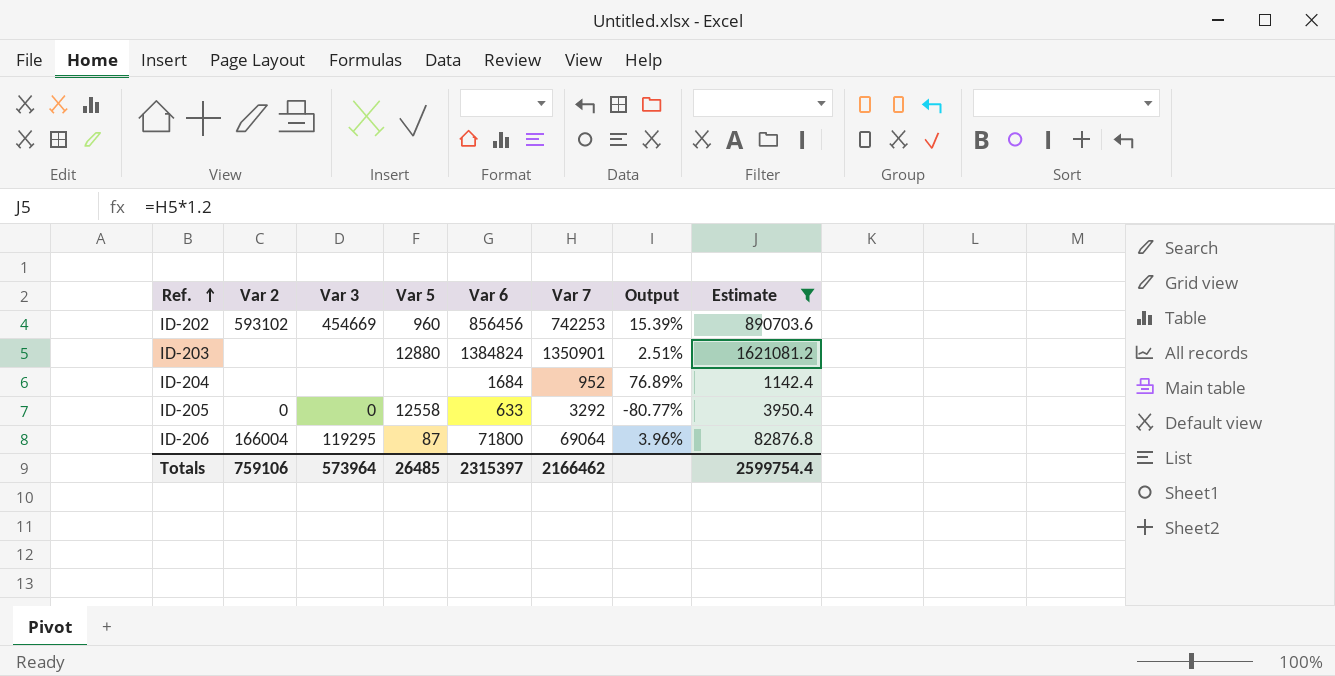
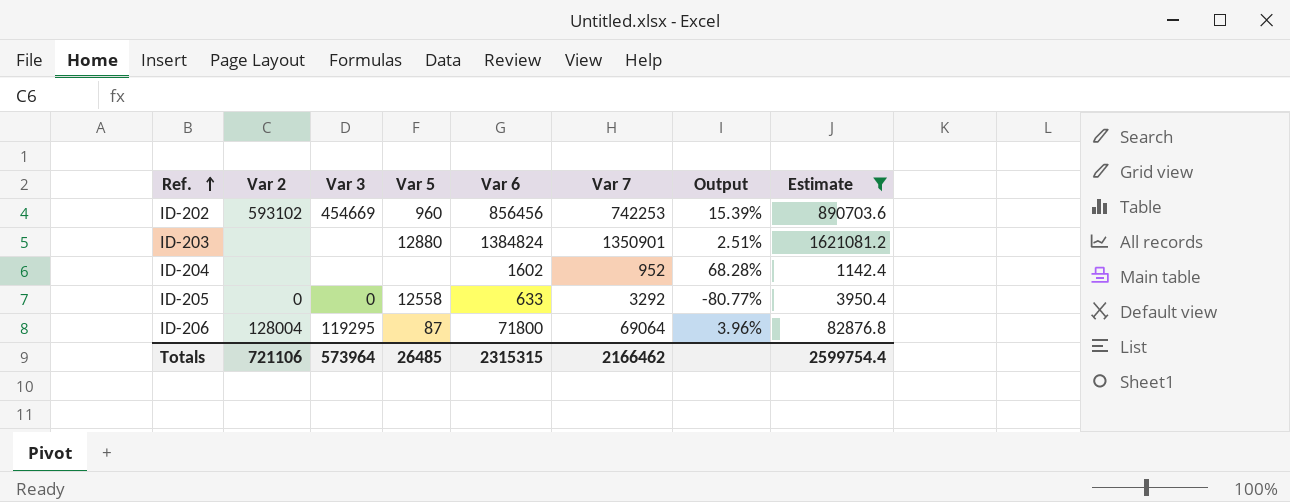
ID-204 | Var 6: 1684 -> 1602
ID-204 | Output: 76.89% -> 68.28%
ID-206 | Var 2: 166004 -> 128004
Totals | Var 2: 759106 -> 721106
Totals | Var 6: 2315397 -> 2315315

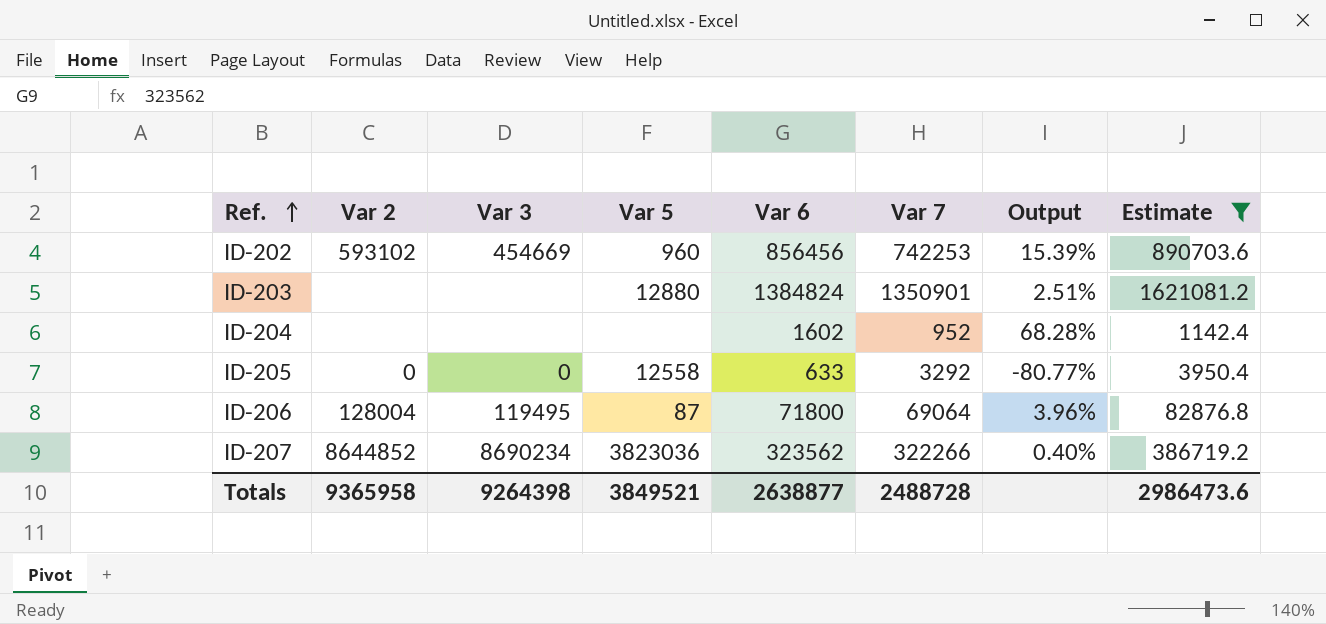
ID-206 | Var 3: 119295 -> 119495
row ID-207: none -> 8644852 | 8690234 | 3823036 | 323562 | 322266 | 0.40% | 386719.2
Totals | Var 2: 721106 -> 9365958
Totals | Var 3: 573964 -> 9264398
Totals | Var 5: 26485 -> 3849521
Totals | Var 6: 2315315 -> 2638877
Totals | Var 7: 2166462 -> 2488728
Totals | Estimate: 2599754.4 -> 2986473.6

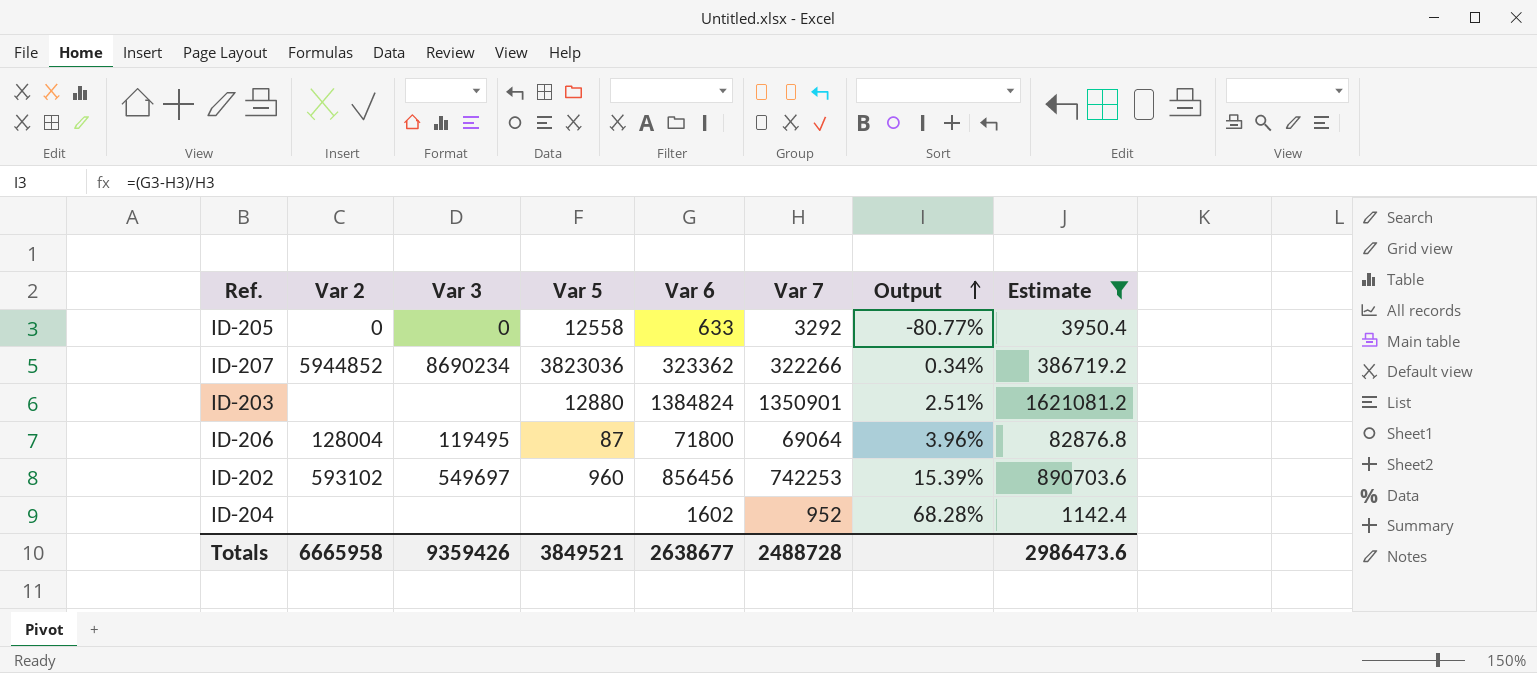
row order: Ref. ascending -> Output ascending
ID-207 | Var 2: 8644852 -> 5944852
ID-207 | Var 6: 323562 -> 323362
ID-207 | Output: 0.40% -> 0.34%
ID-202 | Var 3: 454669 -> 549697
Totals | Var 2: 9365958 -> 6665958
Totals | Var 3: 9264398 -> 9359426
Totals | Var 6: 2638877 -> 2638677

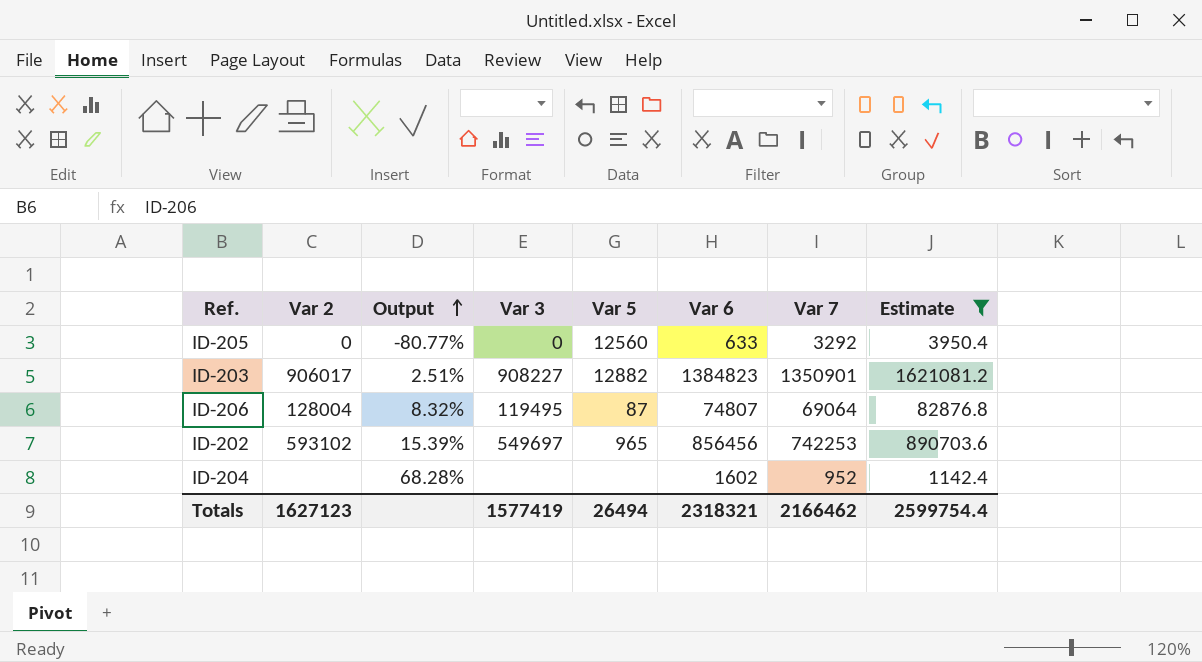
column Output | position: 7 -> 3
row ID-207: 5944852 | 8690234 | 3823036 | 323362 | 322266 | 0.34% | 386719.2 -> none
ID-205 | Var 5: 12558 -> 12560
ID-203 | Var 2: none -> 906017
ID-203 | Var 3: none -> 908227
ID-203 | Var 5: 12880 -> 12882
ID-203 | Var 6: 1384824 -> 1384823
ID-206 | Output: 3.96% -> 8.32%
ID-206 | Var 6: 71800 -> 74807
ID-202 | Var 5: 960 -> 965
Totals | Var 2: 6665958 -> 1627123
Totals | Var 3: 9359426 -> 1577419
Totals | Var 5: 3849521 -> 26494
Totals | Var 6: 2638677 -> 2318321
Totals | Var 7: 2488728 -> 2166462
Totals | Estimate: 2986473.6 -> 2599754.4

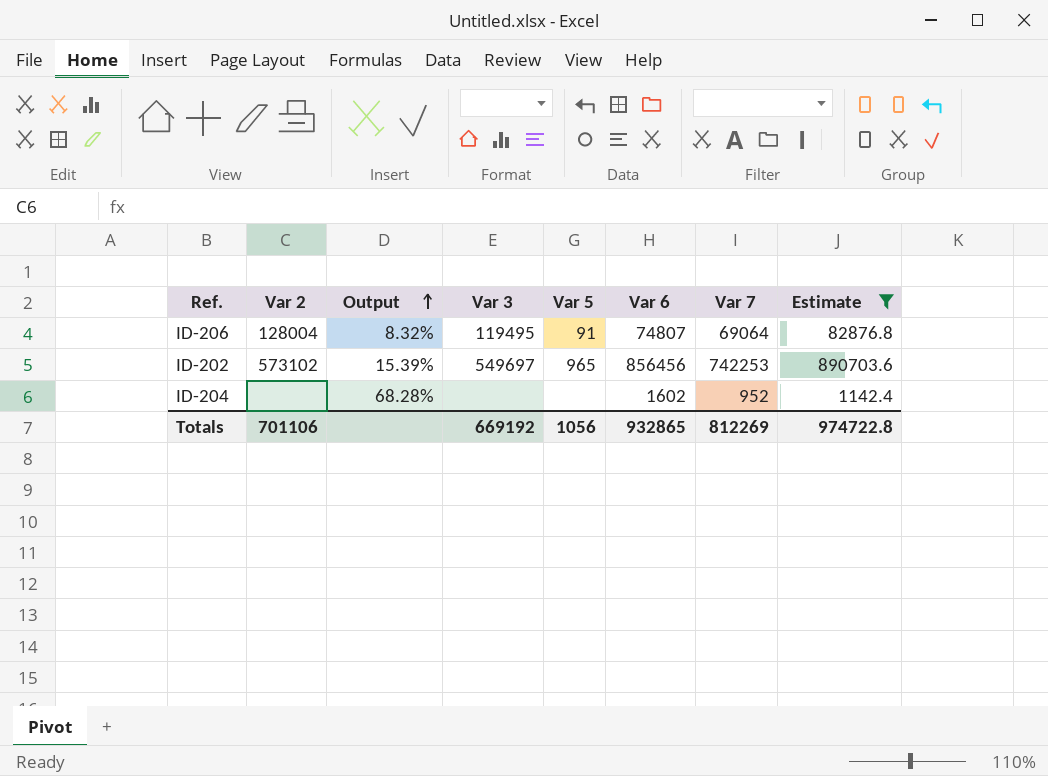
row ID-205: 0 | -80.77% | 0 | 12560 | 633 | 3292 | 3950.4 -> none
row ID-203: 906017 | 2.51% | 908227 | 12882 | 1384823 | 1350901 | 1621081.2 -> none
ID-206 | Var 5: 87 -> 91
ID-202 | Var 2: 593102 -> 573102
Totals | Var 2: 1627123 -> 701106
Totals | Var 3: 1577419 -> 669192
Totals | Var 5: 26494 -> 1056
Totals | Var 6: 2318321 -> 932865
Totals | Var 7: 2166462 -> 812269
Totals | Estimate: 2599754.4 -> 974722.8

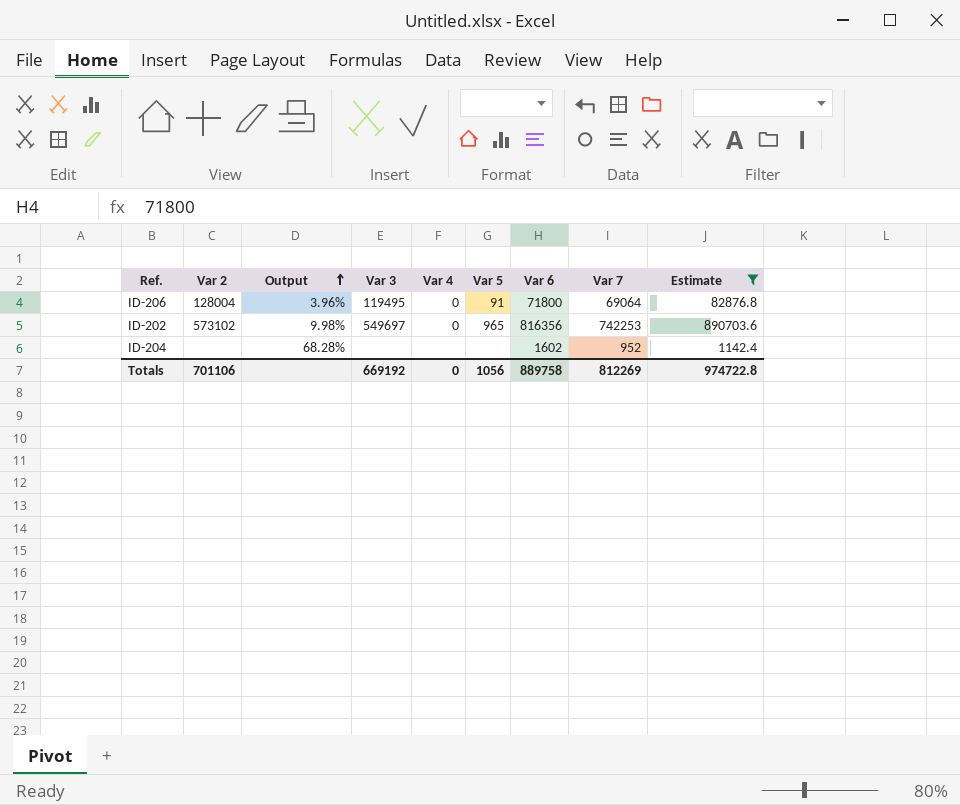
column Var 4 | position: none -> 5
ID-206 | Output: 8.32% -> 3.96%
ID-206 | Var 6: 74807 -> 71800
ID-202 | Output: 15.39% -> 9.98%
ID-202 | Var 6: 856456 -> 816356
Totals | Var 6: 932865 -> 889758

